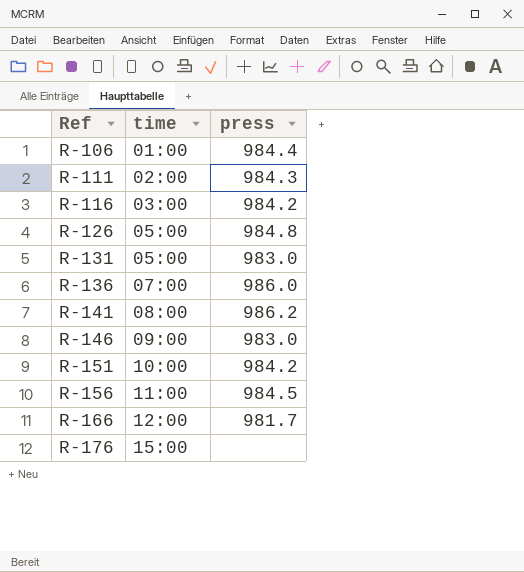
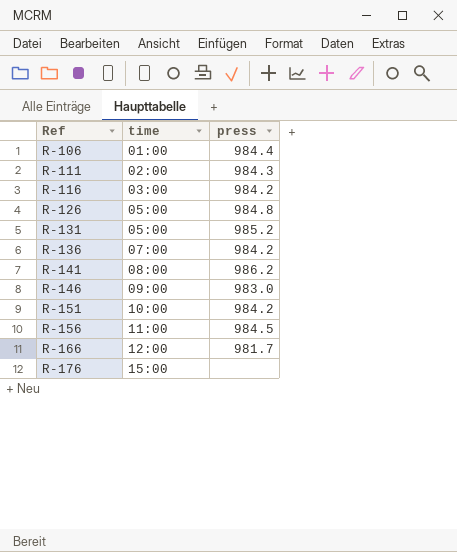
R-131 | press: 983.0 -> 985.2
R-136 | press: 986.0 -> 984.2

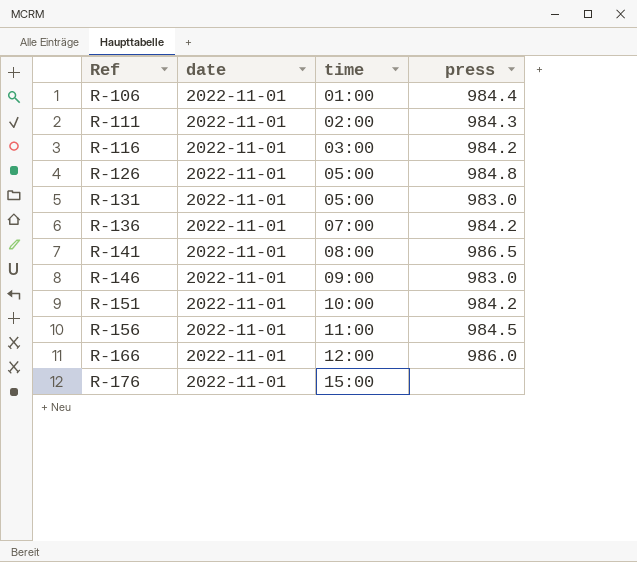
column date | position: none -> 2
R-131 | press: 985.2 -> 983.0
R-141 | press: 986.2 -> 986.5
R-166 | press: 981.7 -> 986.0

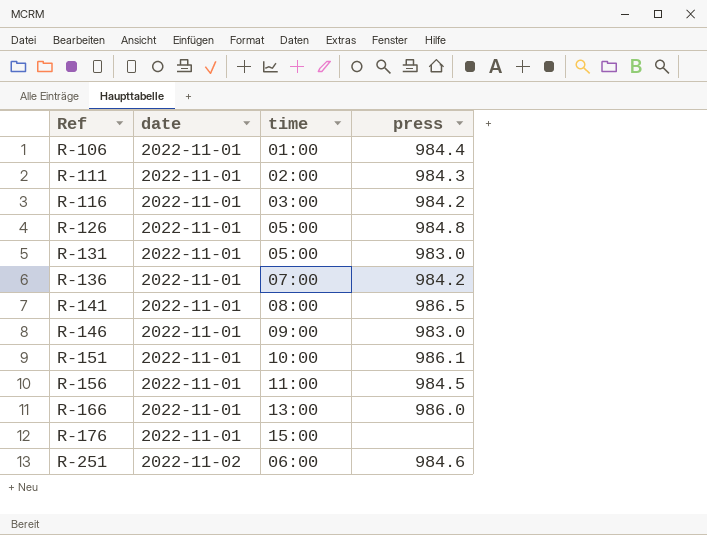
R-151 | press: 984.2 -> 986.1
R-166 | time: 12:00 -> 13:00
row R-251: none -> 2022-11-02 | 06:00 | 984.6

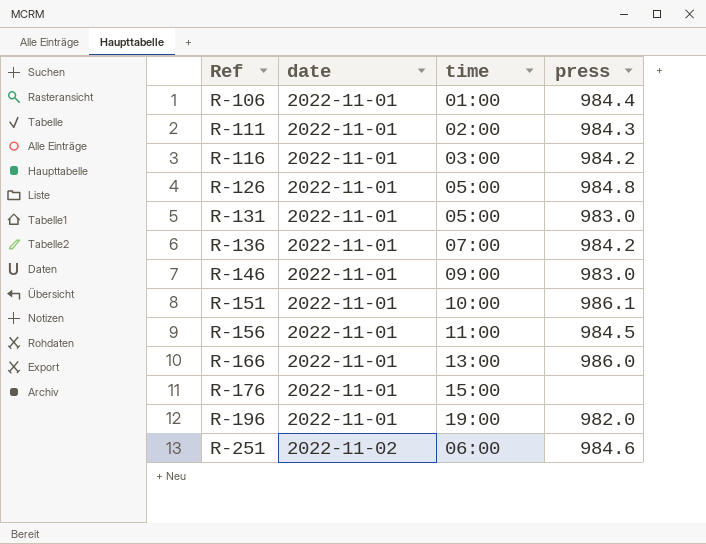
row R-141: 2022-11-01 | 08:00 | 986.5 -> none
row R-196: none -> 2022-11-01 | 19:00 | 982.0

